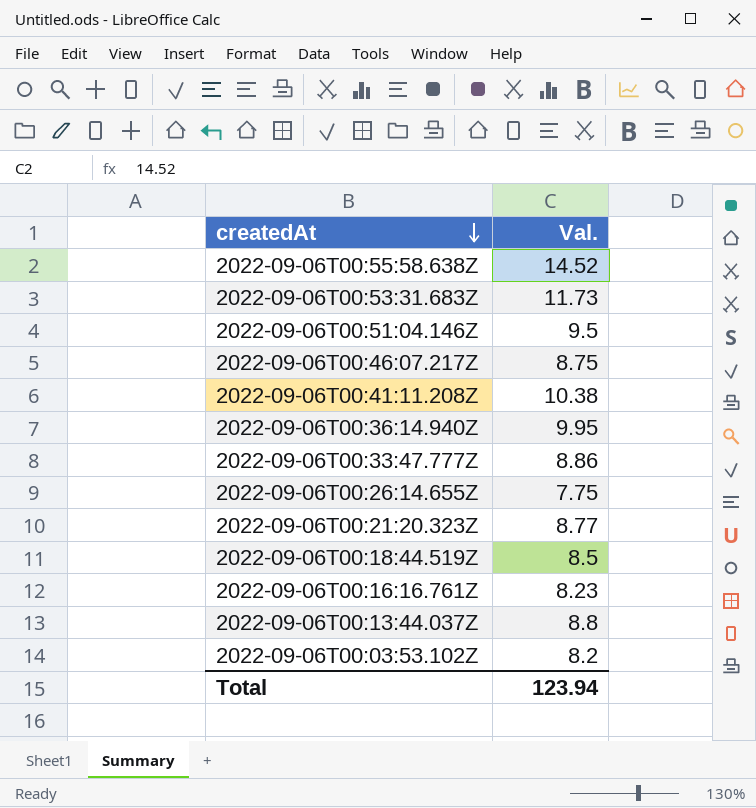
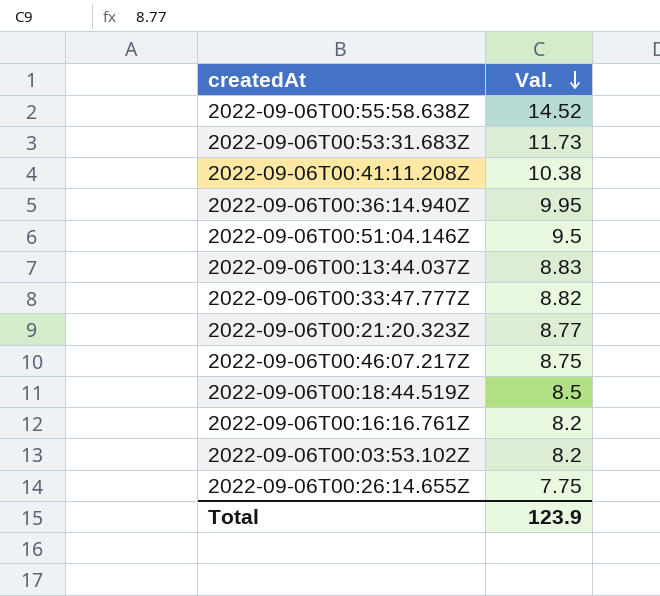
row order: createdAt descending -> Val. descending
2022-09-06T00:13:44.037Z | Val.: 8.8 -> 8.83
2022-09-06T00:33:47.777Z | Val.: 8.86 -> 8.82
2022-09-06T00:16:16.761Z | Val.: 8.23 -> 8.2
Total | Val.: 123.94 -> 123.9

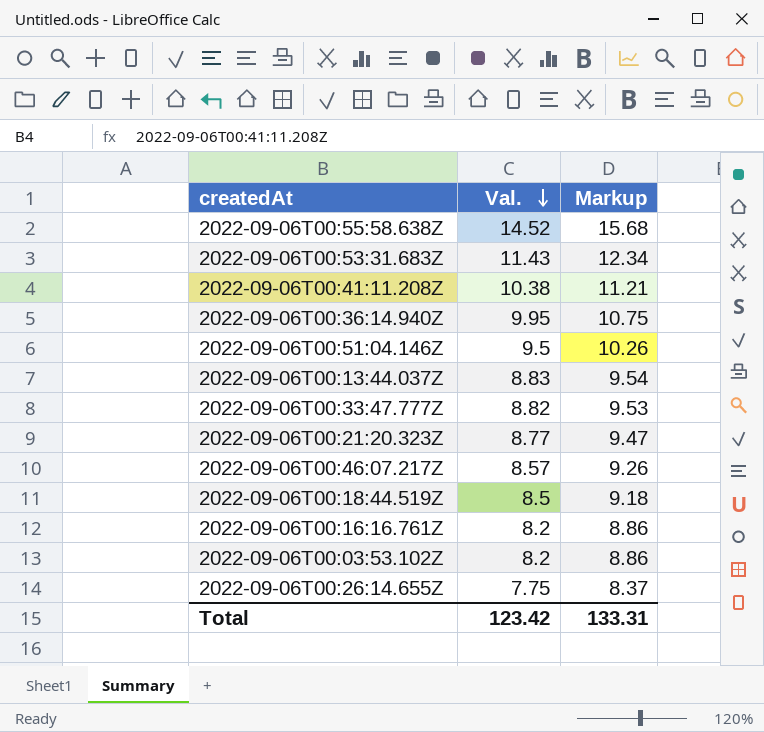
column Markup | formula: none -> [Val.] * 1.08
2022-09-06T00:53:31.683Z | Val.: 11.73 -> 11.43
2022-09-06T00:46:07.217Z | Val.: 8.75 -> 8.57
Total | Val.: 123.9 -> 123.42

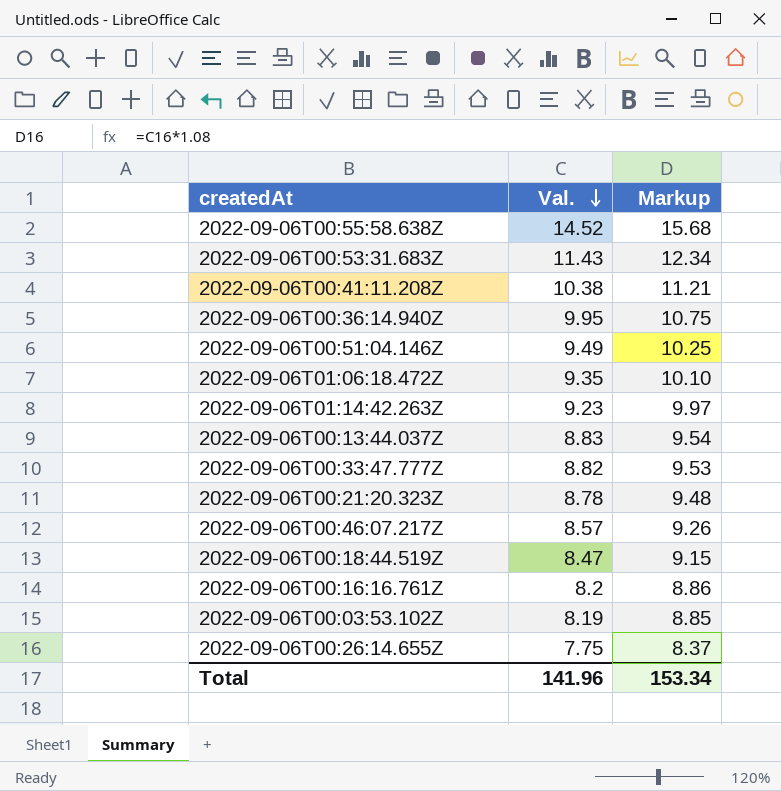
2022-09-06T00:51:04.146Z | Val.: 9.5 -> 9.49
2022-09-06T00:51:04.146Z | Markup: 10.26 -> 10.25
row 2022-09-06T01:06:18.472Z: none -> 9.35 | 10.10
row 2022-09-06T01:14:42.263Z: none -> 9.23 | 9.97
2022-09-06T00:21:20.323Z | Val.: 8.77 -> 8.78
2022-09-06T00:21:20.323Z | Markup: 9.47 -> 9.48
2022-09-06T00:18:44.519Z | Val.: 8.5 -> 8.47
2022-09-06T00:18:44.519Z | Markup: 9.18 -> 9.15
2022-09-06T00:03:53.102Z | Val.: 8.2 -> 8.19
2022-09-06T00:03:53.102Z | Markup: 8.86 -> 8.85
Total | Val.: 123.42 -> 141.96
Total | Markup: 133.31 -> 153.34

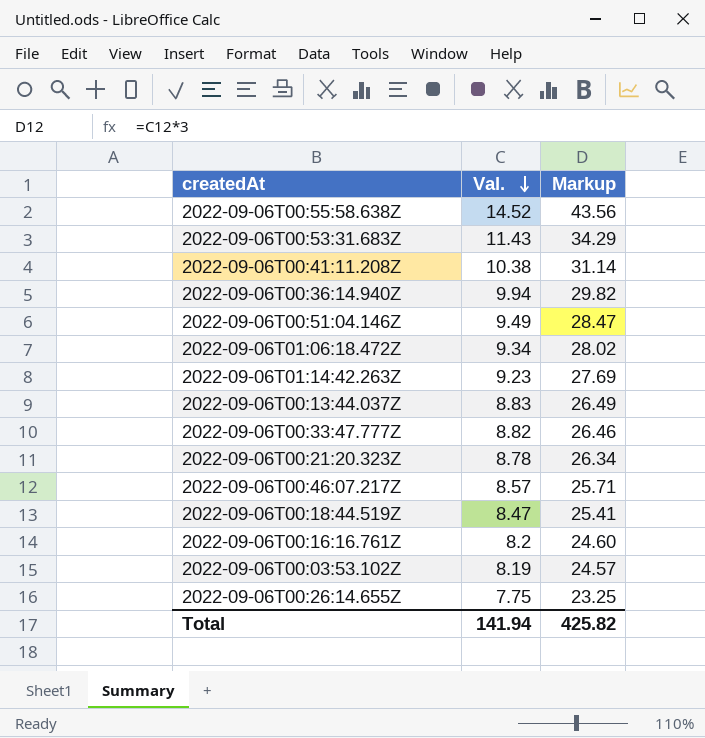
column Markup | formula: [Val.] * 1.08 -> [Val.] * 3
2022-09-06T00:36:14.940Z | Val.: 9.95 -> 9.94
2022-09-06T01:06:18.472Z | Val.: 9.35 -> 9.34
Total | Val.: 141.96 -> 141.94
Total | Markup: 153.34 -> 425.82

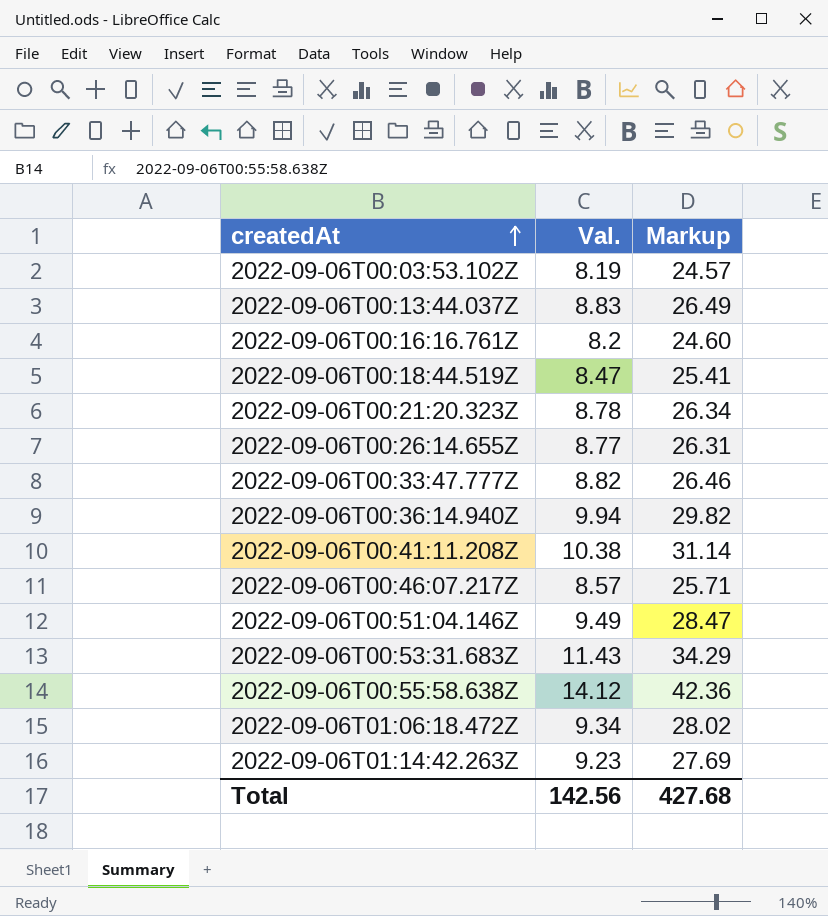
row order: Val. descending -> createdAt ascending
2022-09-06T00:26:14.655Z | Val.: 7.75 -> 8.77
2022-09-06T00:26:14.655Z | Markup: 23.25 -> 26.31
2022-09-06T00:55:58.638Z | Val.: 14.52 -> 14.12
2022-09-06T00:55:58.638Z | Markup: 43.56 -> 42.36
Total | Val.: 141.94 -> 142.56
Total | Markup: 425.82 -> 427.68

